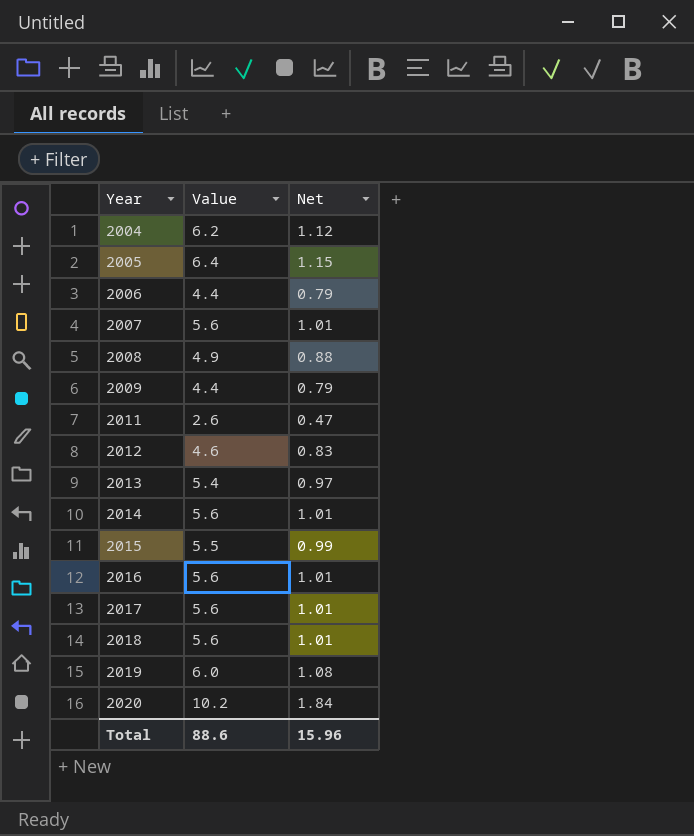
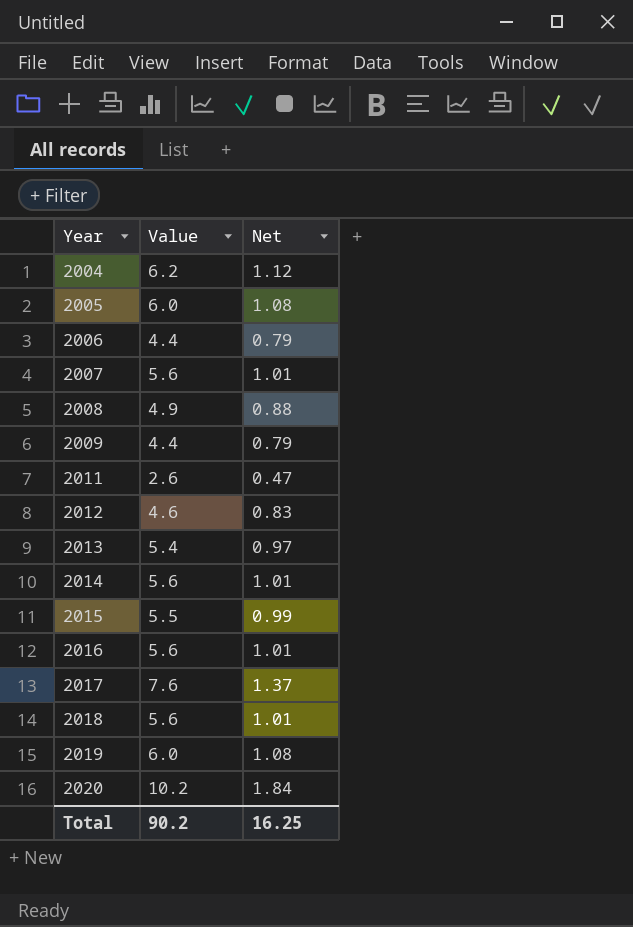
2005 | Value: 6.4 -> 6.0
2005 | Net: 1.15 -> 1.08
2017 | Value: 5.6 -> 7.6
2017 | Net: 1.01 -> 1.37
Total | Value: 88.6 -> 90.2
Total | Net: 15.96 -> 16.25

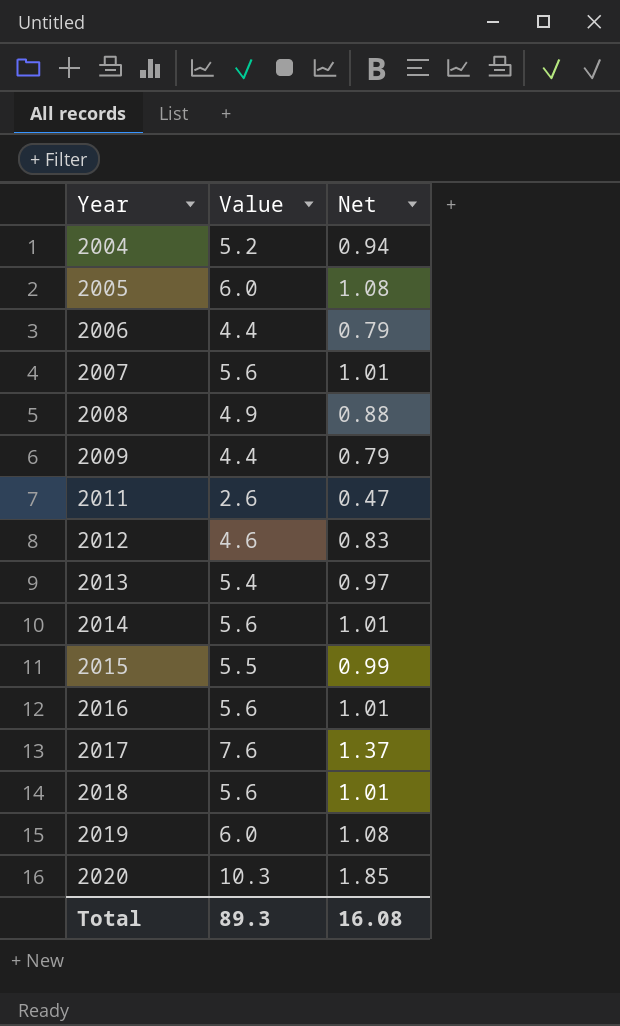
2004 | Value: 6.2 -> 5.2
2004 | Net: 1.12 -> 0.94
2020 | Value: 10.2 -> 10.3
2020 | Net: 1.84 -> 1.85
Total | Value: 90.2 -> 89.3
Total | Net: 16.25 -> 16.08

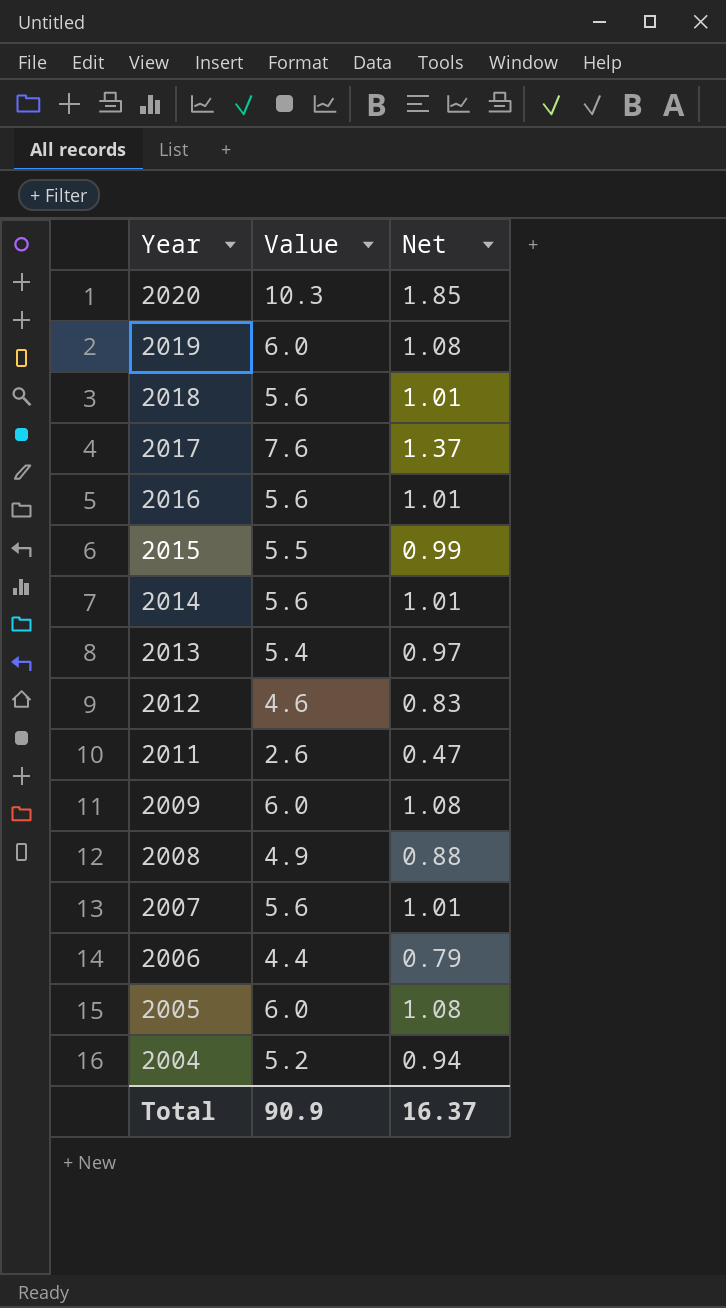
row order: Year ascending -> Year descending
2009 | Value: 4.4 -> 6.0
2009 | Net: 0.79 -> 1.08
Total | Value: 89.3 -> 90.9
Total | Net: 16.08 -> 16.37

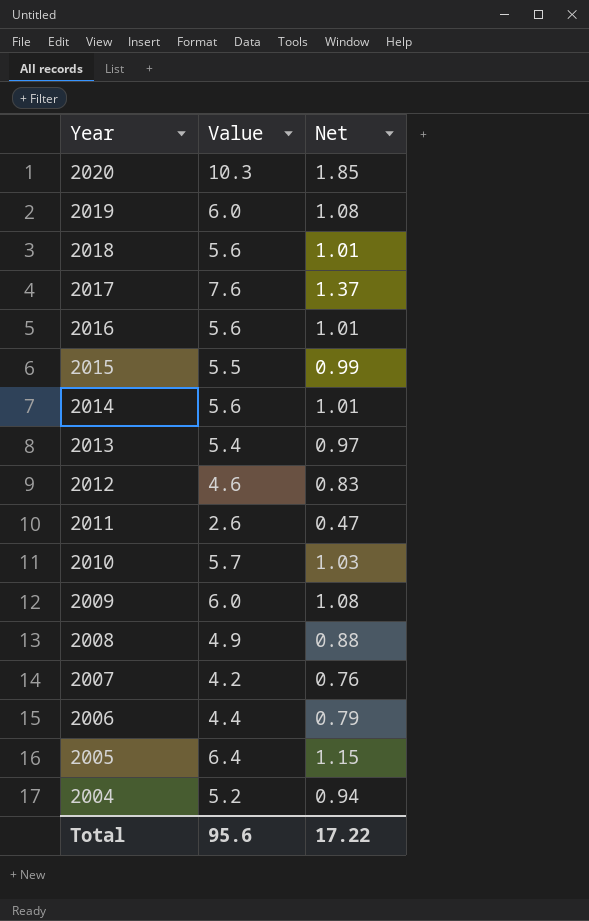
row 2010: none -> 5.7 | 1.03
2007 | Value: 5.6 -> 4.2
2007 | Net: 1.01 -> 0.76
2005 | Value: 6.0 -> 6.4
2005 | Net: 1.08 -> 1.15
Total | Value: 90.9 -> 95.6
Total | Net: 16.37 -> 17.22

